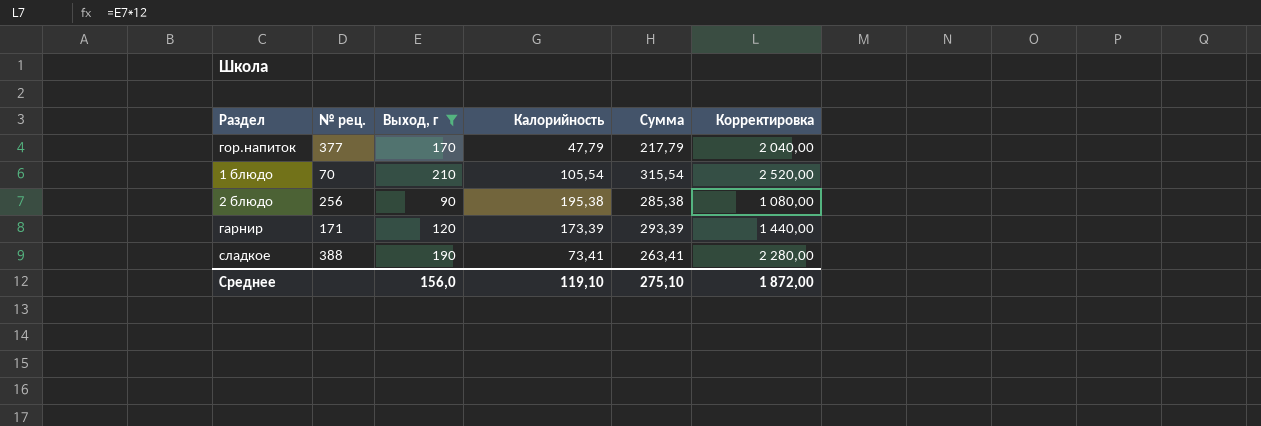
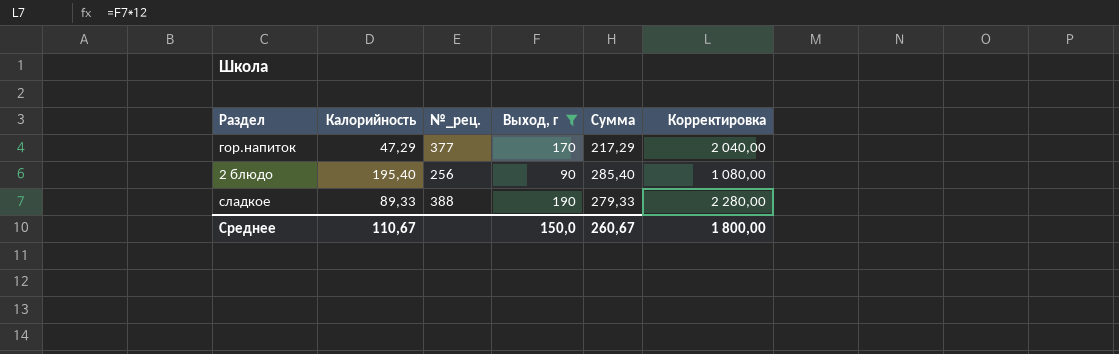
column Калорийность | position: 4 -> 2
column name: № рец. -> №_рец.
row 1 блюдо: 70 | 210 | 105,54 | 315,54 | 2 520,00 -> none
row гарнир: 171 | 120 | 173,39 | 293,39 | 1 440,00 -> none
гор.напиток | Калорийность: 47,79 -> 47,29
гор.напиток | Сумма: 217,79 -> 217,29
2 блюдо | Калорийность: 195,38 -> 195,40
2 блюдо | Сумма: 285,38 -> 285,40
сладкое | Калорийность: 73,41 -> 89,33
сладкое | Сумма: 263,41 -> 279,33
Среднее | Калорийность: 119,10 -> 110,67
Среднее | Выход, г: 156,0 -> 150,0
Среднее | Сумма: 275,10 -> 260,67
Среднее | Корректировка: 1 872,00 -> 1 800,00

